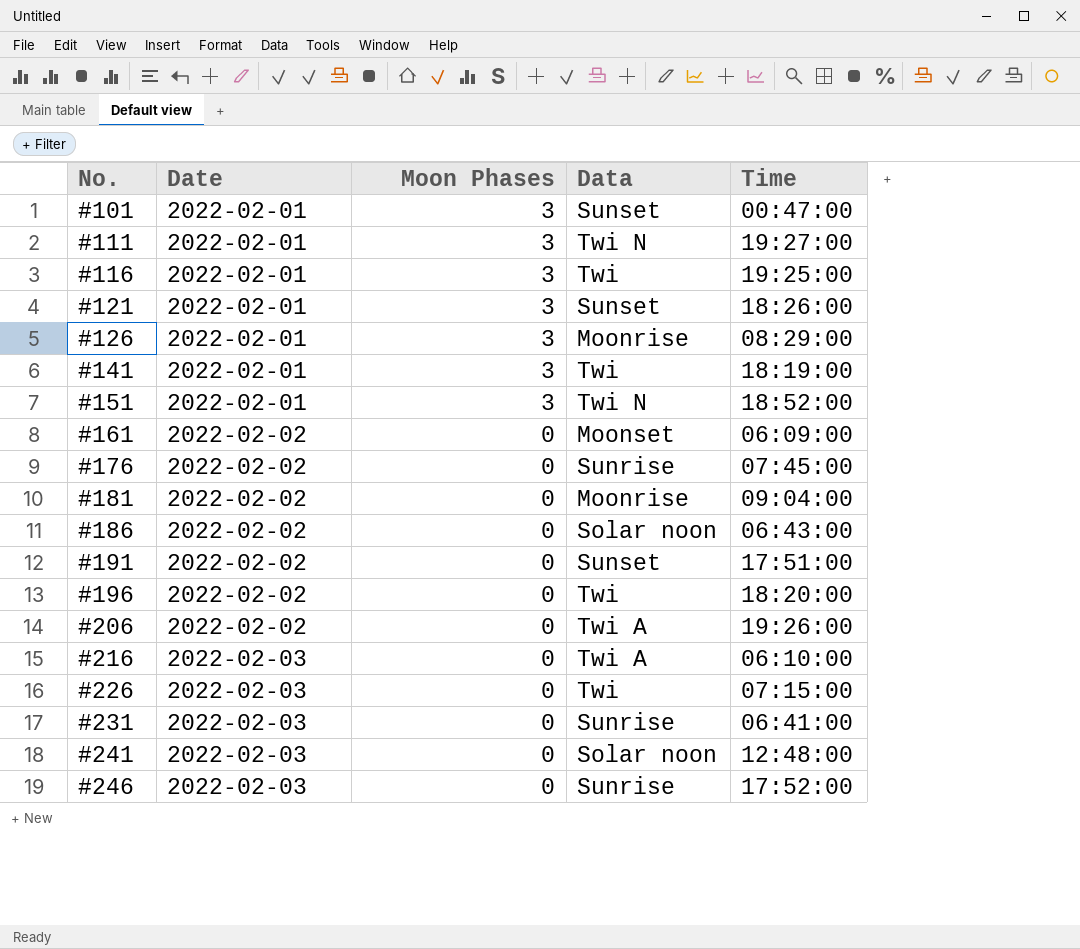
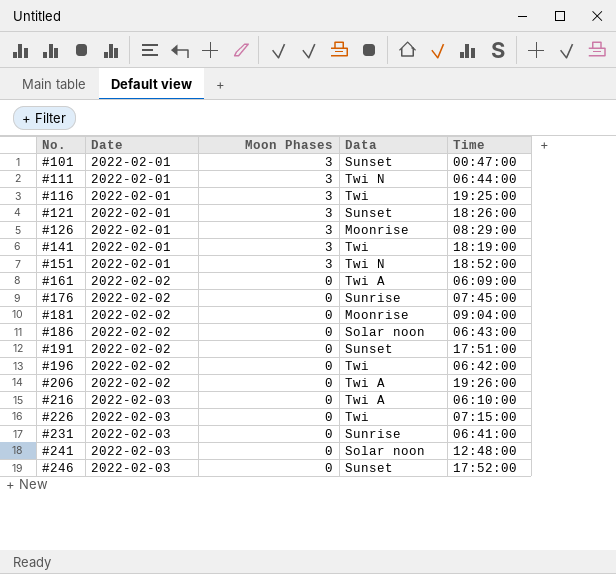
#111 | Time: 19:27:00 -> 06:44:00
#161 | Data: Moonset -> Twi A
#196 | Time: 18:20:00 -> 06:42:00
#246 | Data: Sunrise -> Sunset

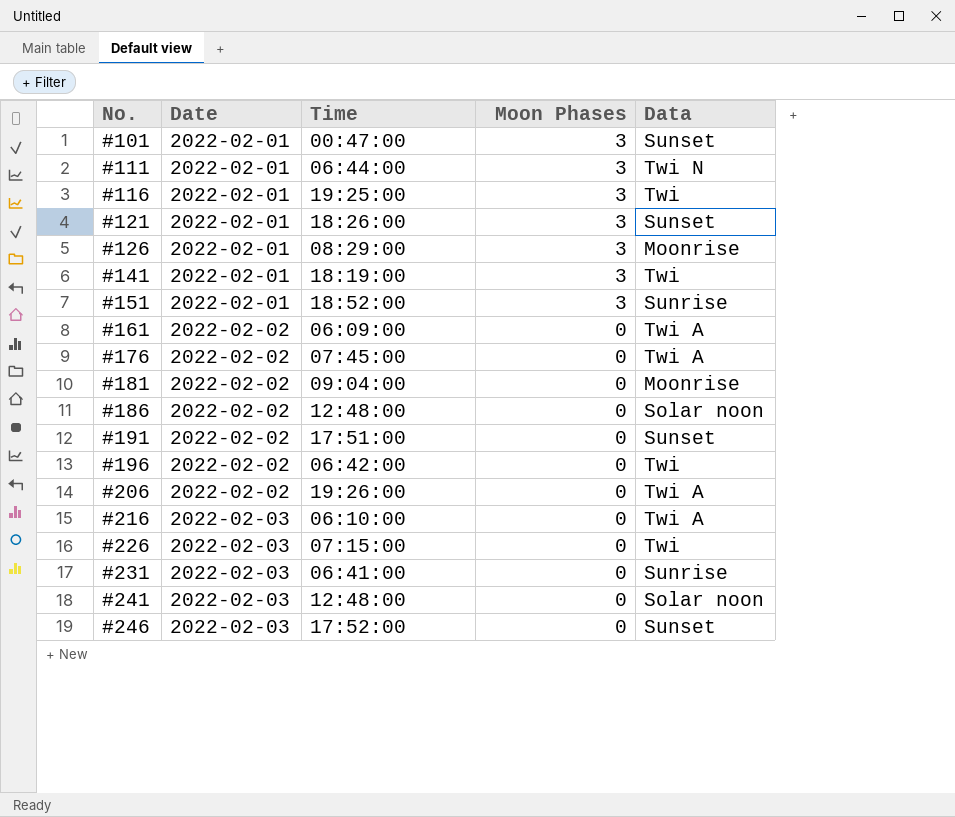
column Time | position: 5 -> 3
#151 | Data: Twi N -> Sunrise
#176 | Data: Sunrise -> Twi A
#186 | Time: 06:43:00 -> 12:48:00

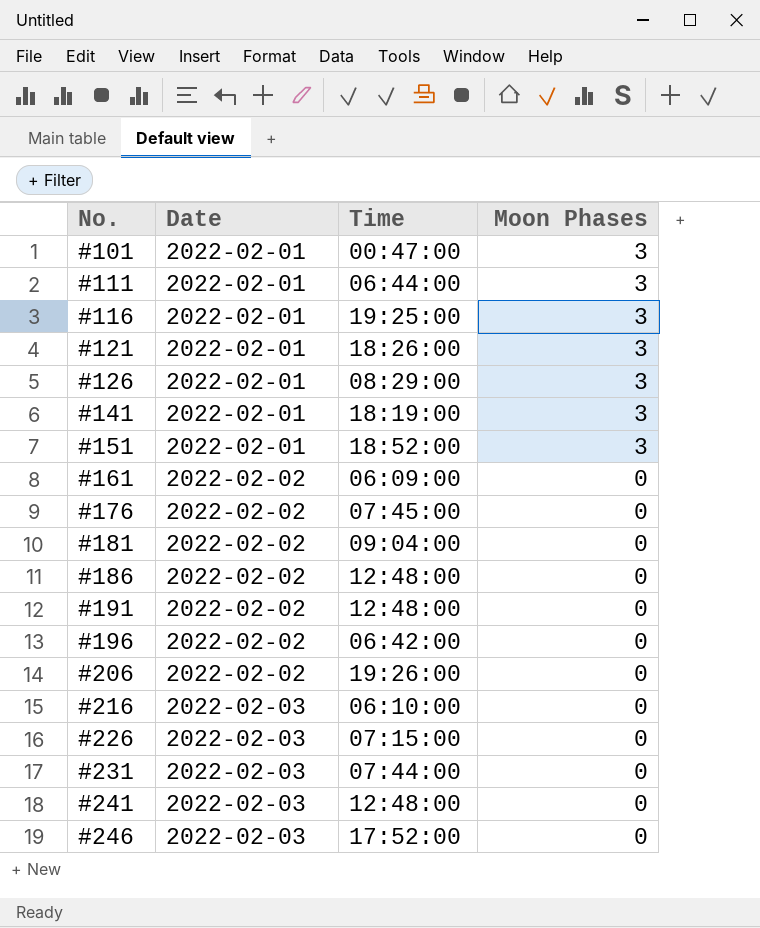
column Data | position: 5 -> none
#191 | Time: 17:51:00 -> 12:48:00
#231 | Time: 06:41:00 -> 07:44:00

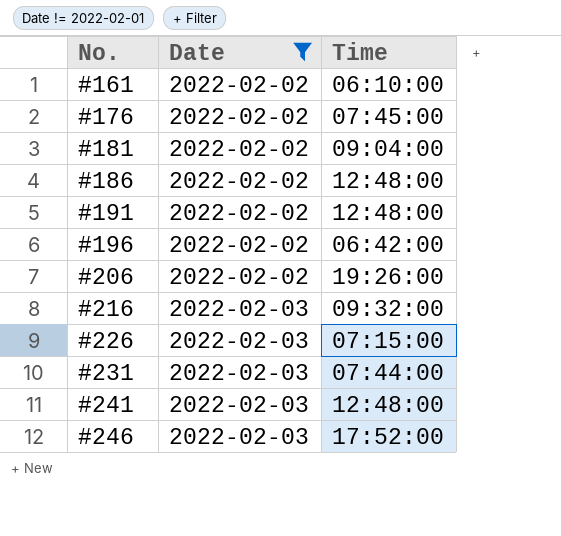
filter: none -> Date != 2022-02-01
column Moon Phases | position: 4 -> none
#161 | Time: 06:09:00 -> 06:10:00
#216 | Time: 06:10:00 -> 09:32:00

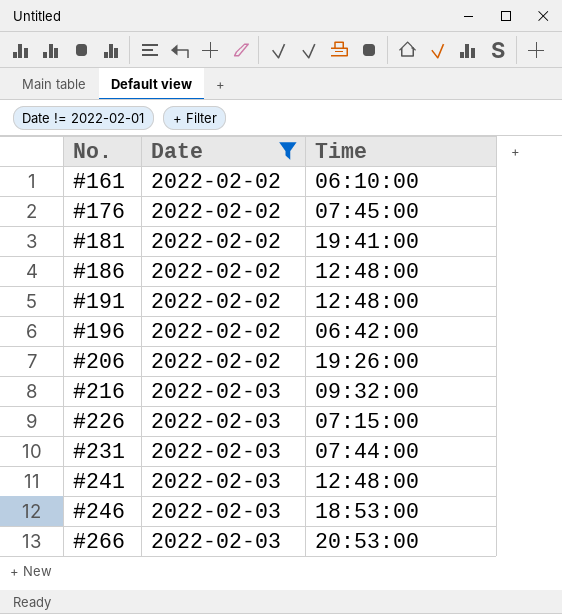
#181 | Time: 09:04:00 -> 19:41:00
#246 | Time: 17:52:00 -> 18:53:00
row #266: none -> 2022-02-03 | 20:53:00

